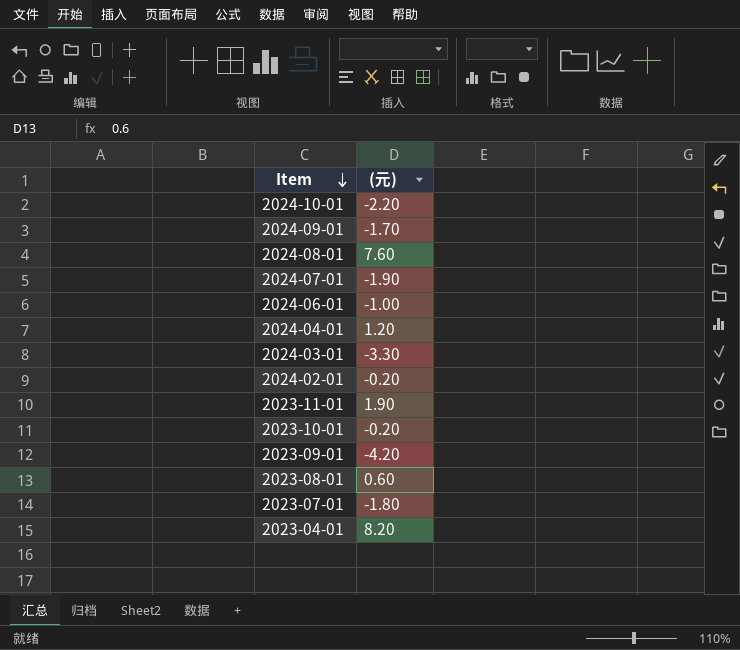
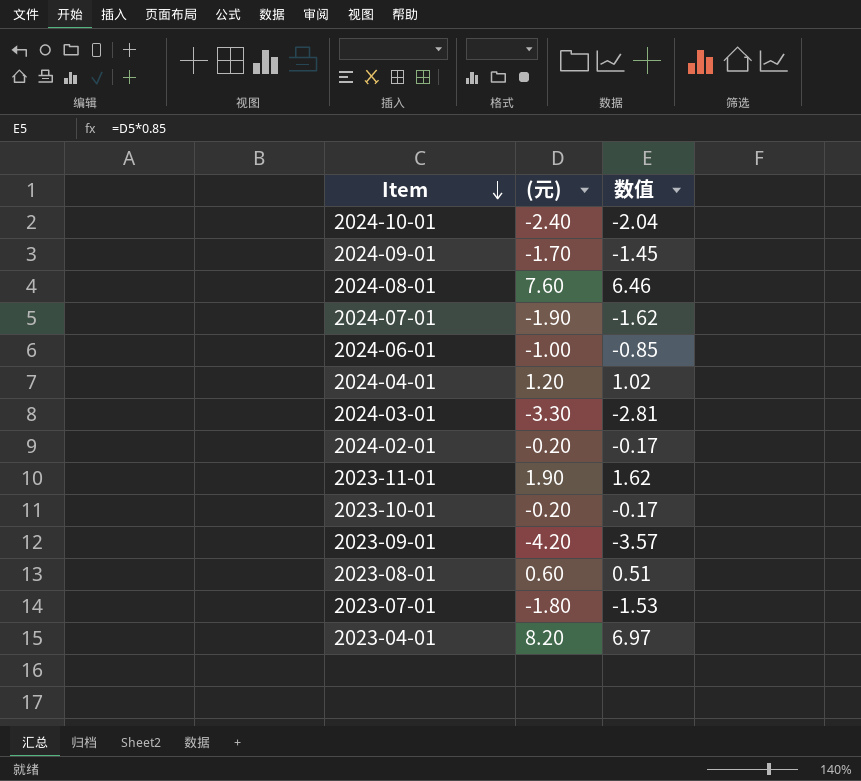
column 数值 | formula: none -> [(元)] * 0.85
2024-10-01 | (元): -2.20 -> -2.40

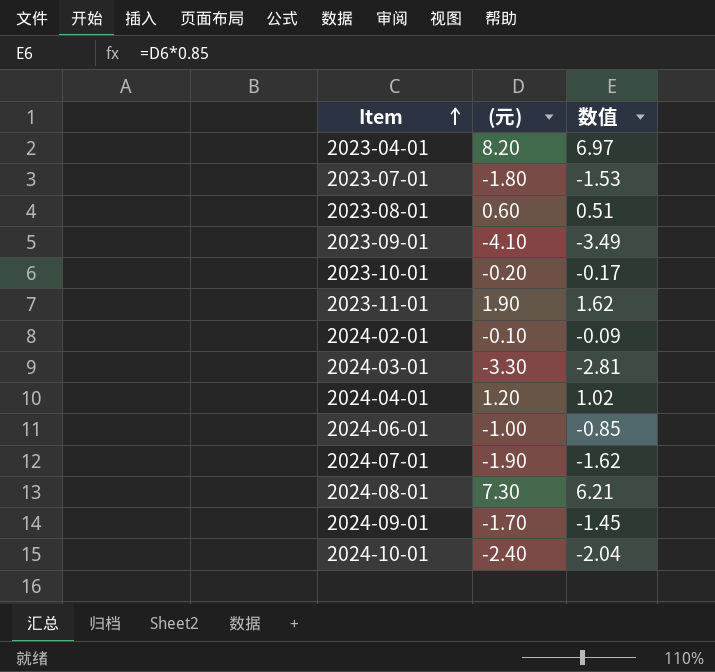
row order: Item descending -> Item ascending
2023-09-01 | (元): -4.20 -> -4.10
2023-09-01 | 数值: -3.57 -> -3.49
2024-02-01 | (元): -0.20 -> -0.10
2024-02-01 | 数值: -0.17 -> -0.09
2024-08-01 | (元): 7.60 -> 7.30
2024-08-01 | 数值: 6.46 -> 6.21

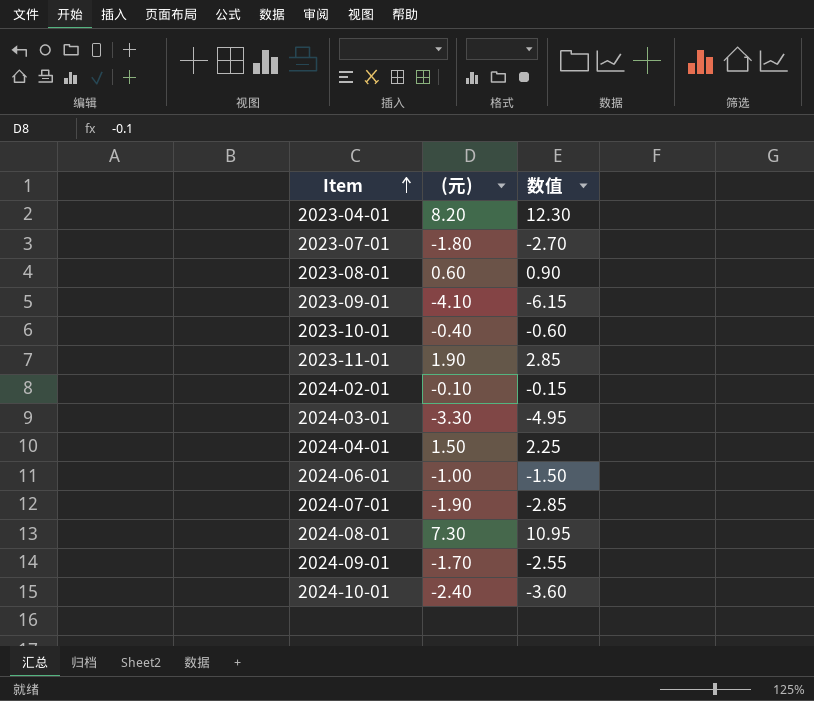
column 数值 | formula: [(元)] * 0.85 -> [(元)] * 1.5
2023-10-01 | (元): -0.20 -> -0.40
2024-04-01 | (元): 1.20 -> 1.50

